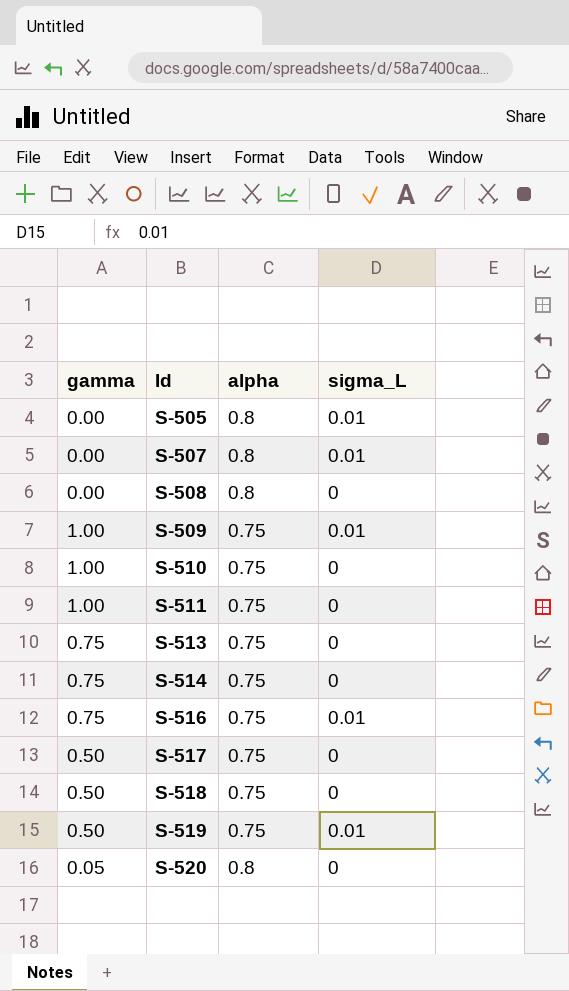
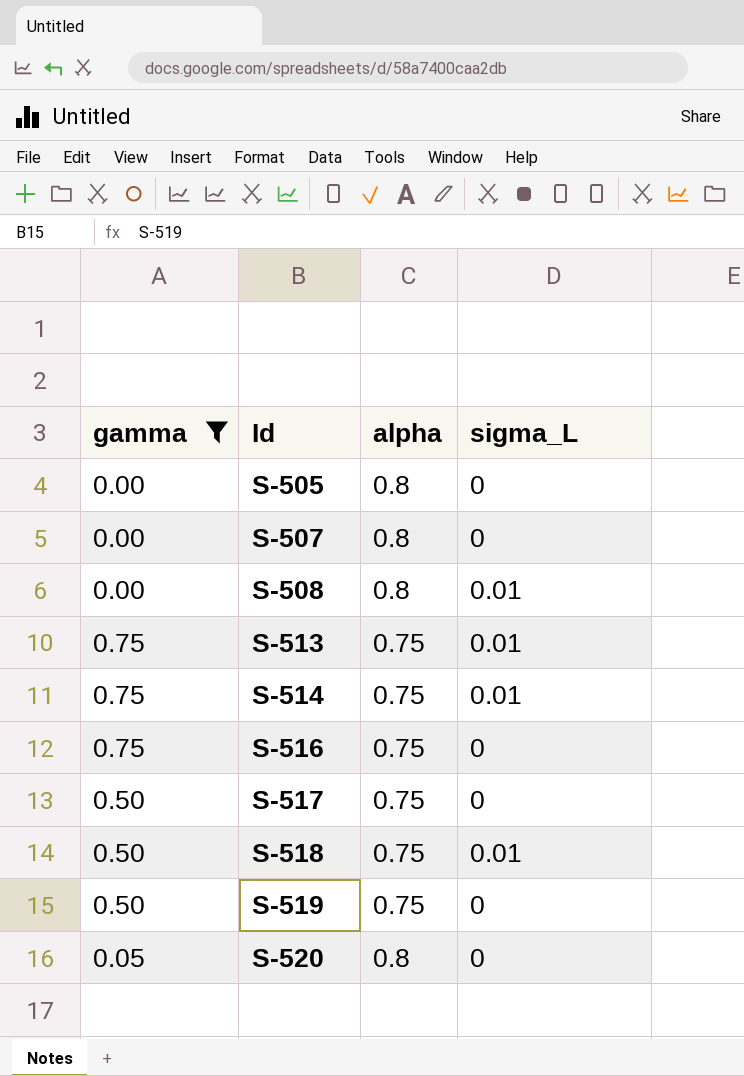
filter: none -> gamma != 1.00
S-505 | sigma_L: 0.01 -> 0
S-507 | sigma_L: 0.01 -> 0
S-508 | sigma_L: 0 -> 0.01
S-513 | sigma_L: 0 -> 0.01
S-514 | sigma_L: 0 -> 0.01
S-516 | sigma_L: 0.01 -> 0
S-518 | sigma_L: 0 -> 0.01
S-519 | sigma_L: 0.01 -> 0

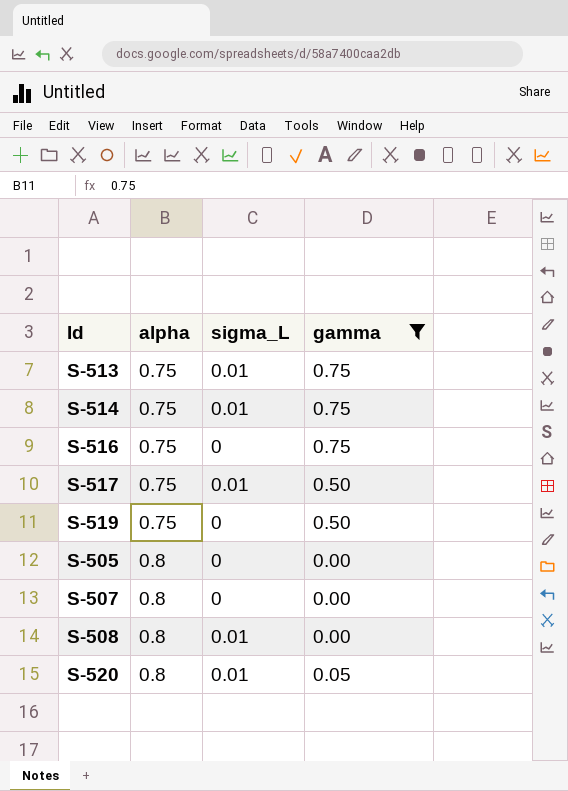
row order: Id ascending -> alpha ascending
column gamma | position: 1 -> 4
row S-518: 0.50 | 0.75 | 0.01 -> none
S-517 | sigma_L: 0 -> 0.01
S-520 | sigma_L: 0 -> 0.01

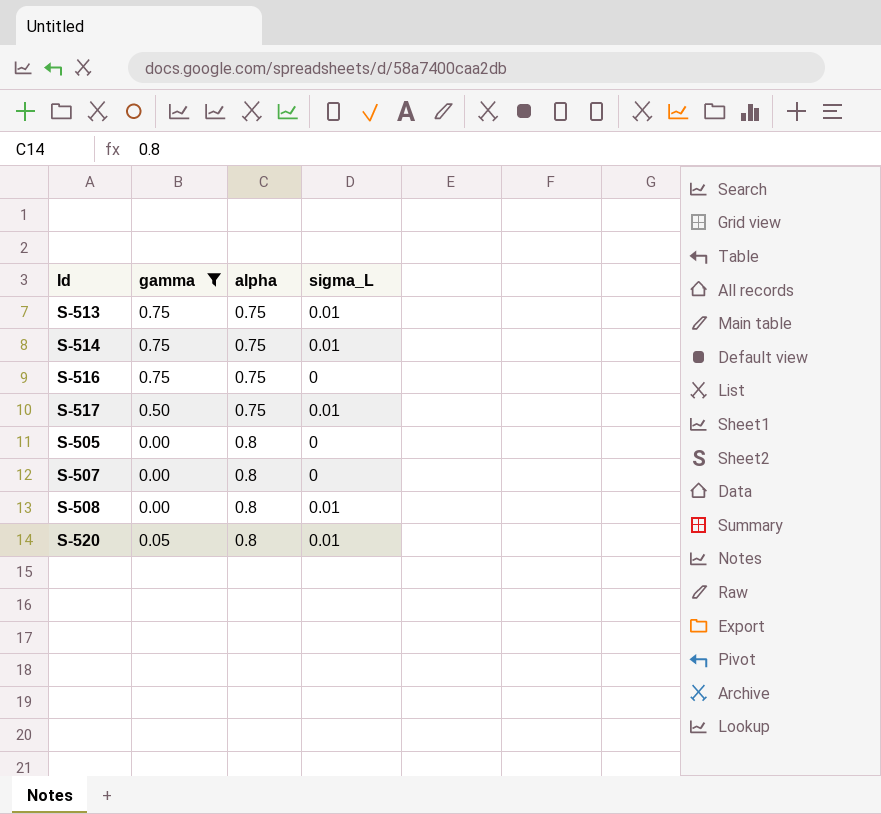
column gamma | position: 4 -> 2
row S-519: 0.75 | 0 | 0.50 -> none

